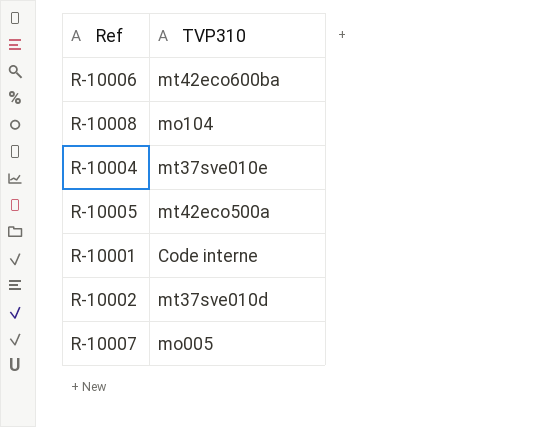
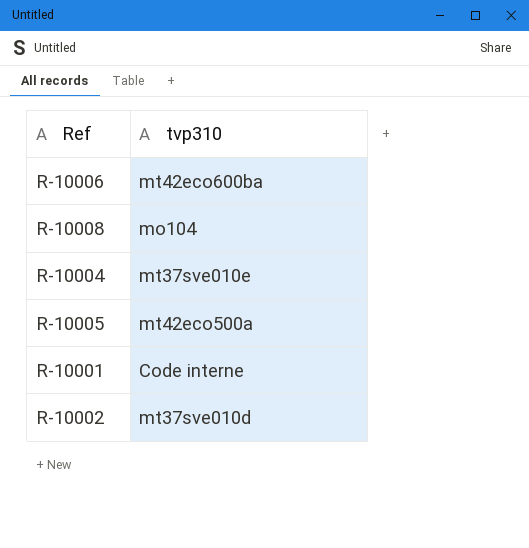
column name: TVP310 -> tvp310
row R-10007: mo005 -> none

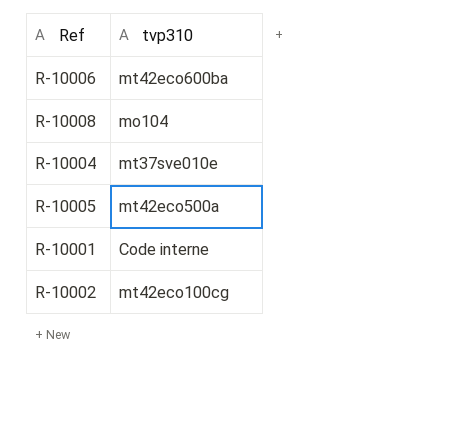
R-10002 | tvp310: mt37sve010d -> mt42eco100cg

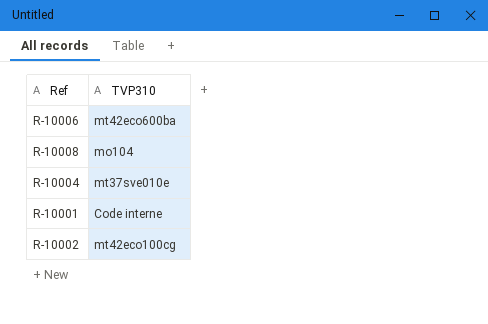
column name: tvp310 -> TVP310
row R-10005: mt42eco500a -> none

